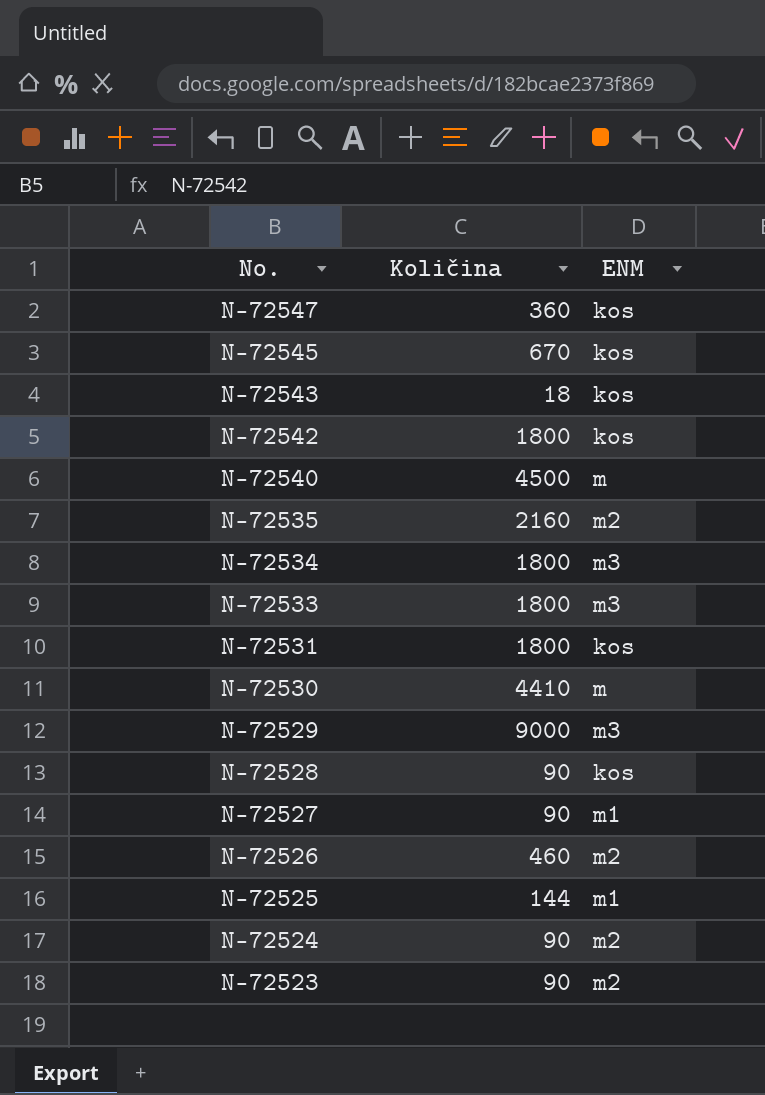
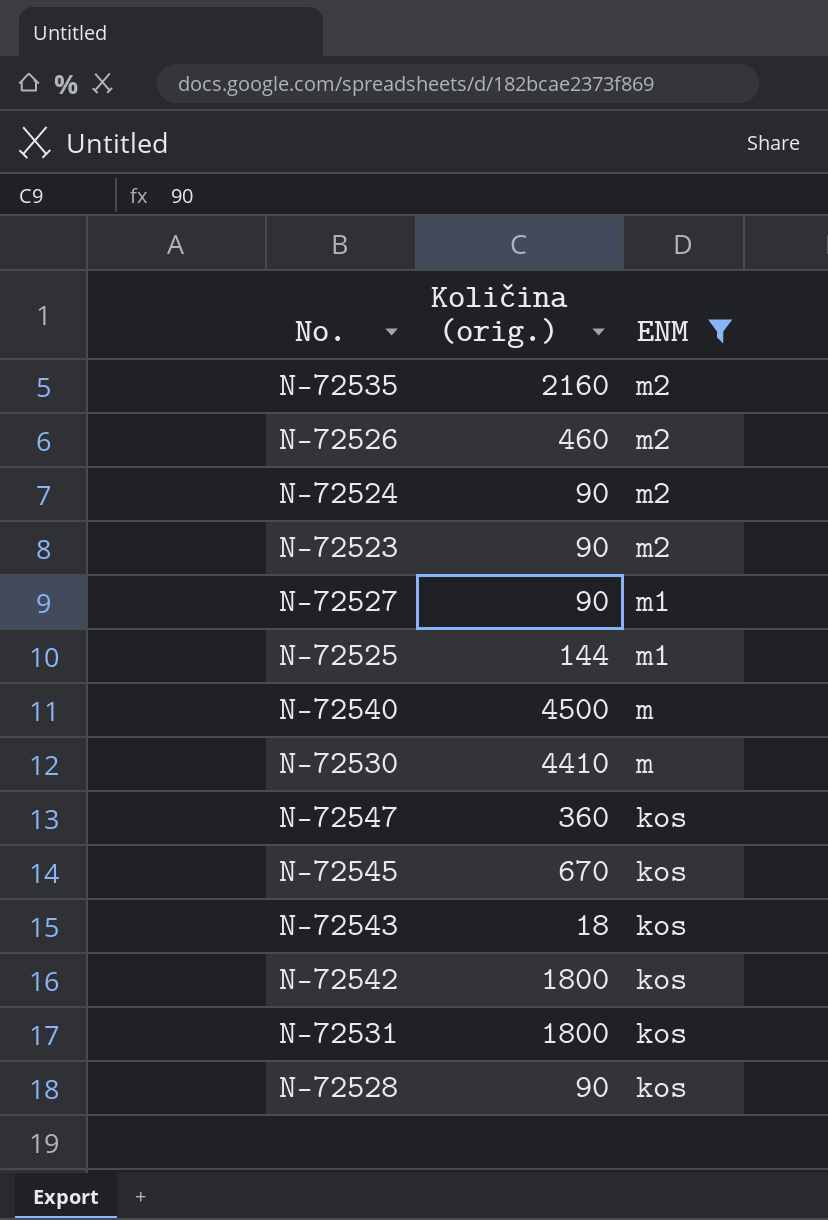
filter: none -> ENM != m3
row order: No. descending -> ENM descending
column name: Količina -> Količina (orig.)

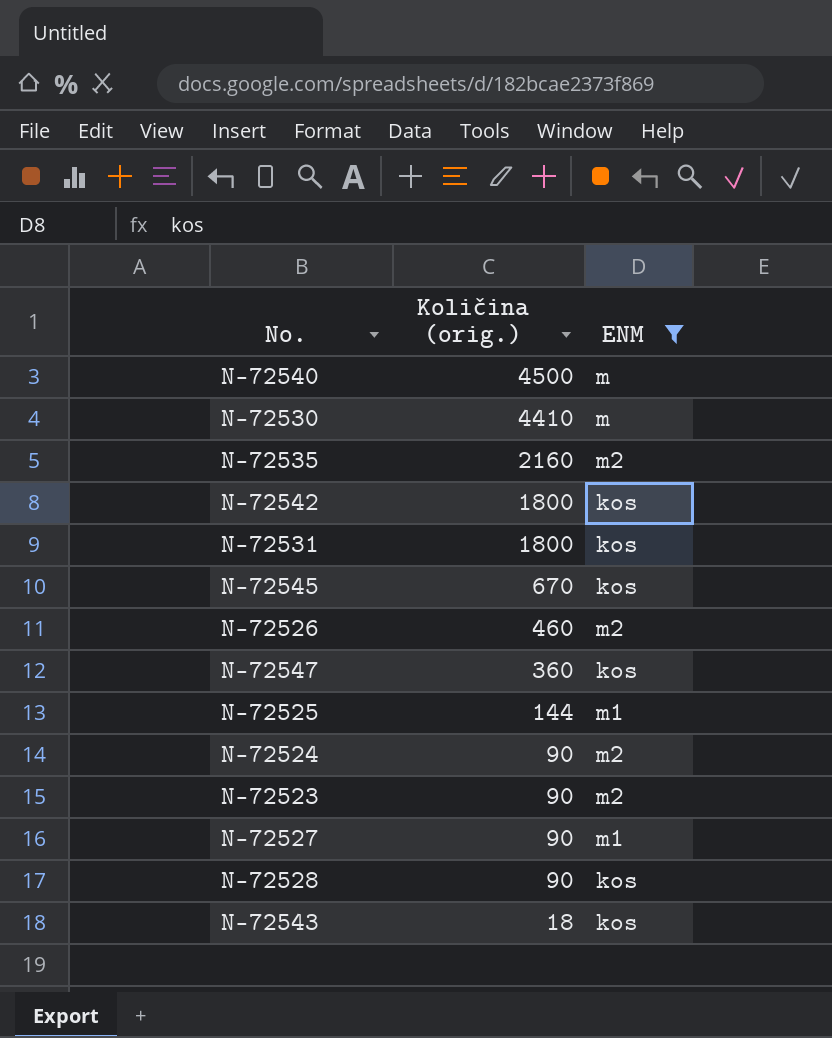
row order: ENM descending -> Količina (orig.) descending

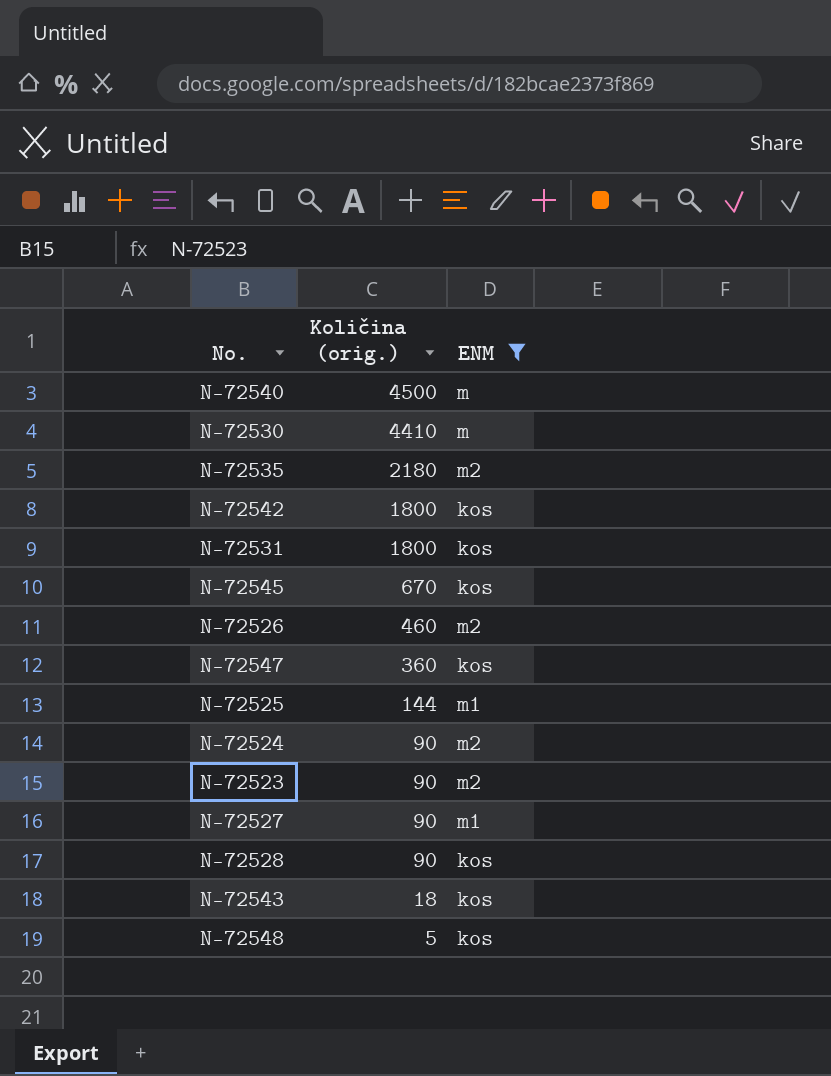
N-72535 | Količina (orig.): 2160 -> 2180
row N-72548: none -> 5 | kos

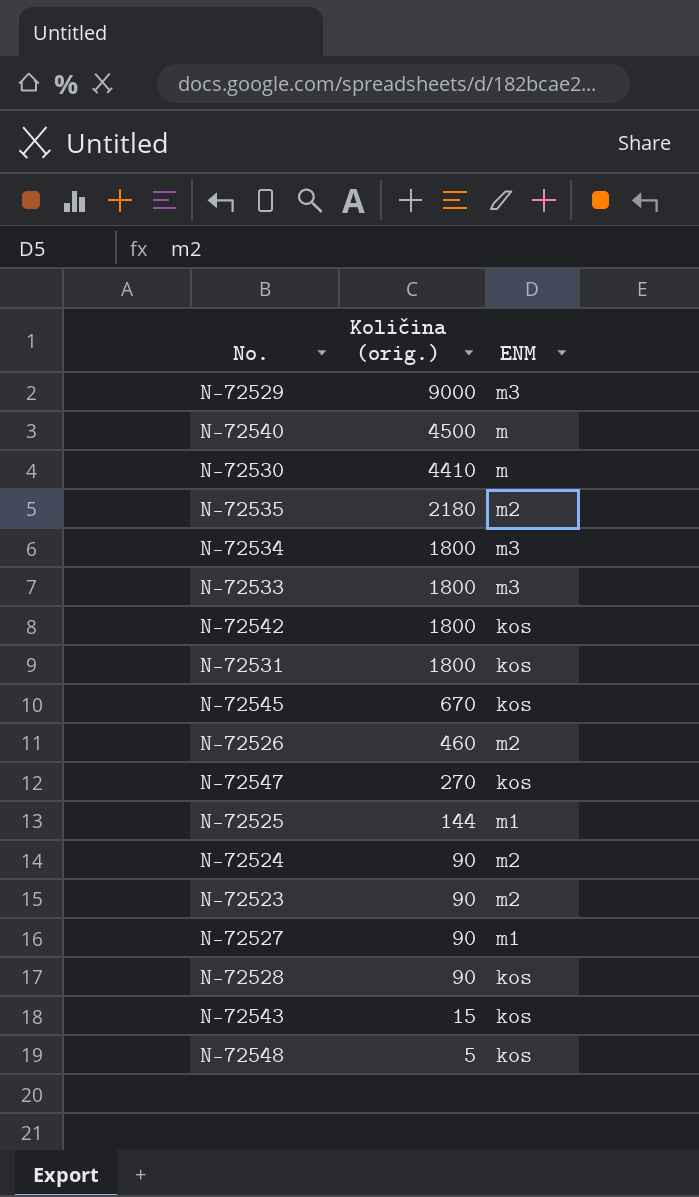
filter: ENM != m3 -> none
N-72547 | Količina (orig.): 360 -> 270
N-72543 | Količina (orig.): 18 -> 15

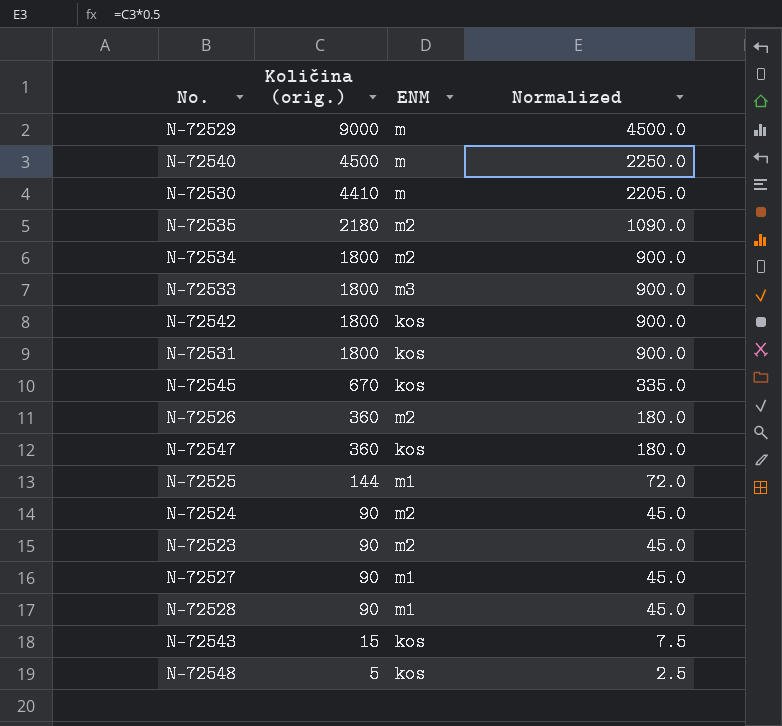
column Normalized | formula: none -> [Količina (orig.)] * 0.5
N-72529 | ENM: m3 -> m
N-72534 | ENM: m3 -> m2
N-72526 | Količina (orig.): 460 -> 360
N-72547 | Količina (orig.): 270 -> 360
N-72528 | ENM: kos -> m1

